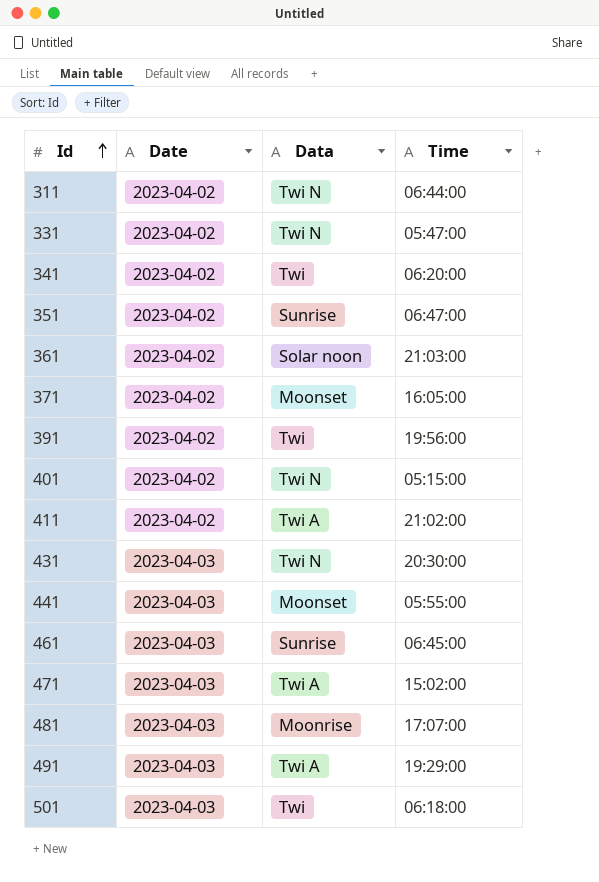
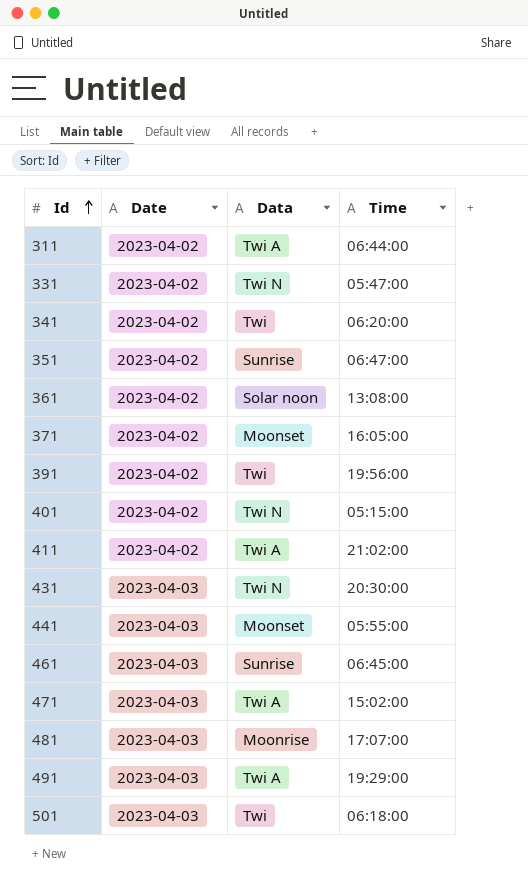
311 | Data: Twi N -> Twi A
361 | Time: 21:03:00 -> 13:08:00

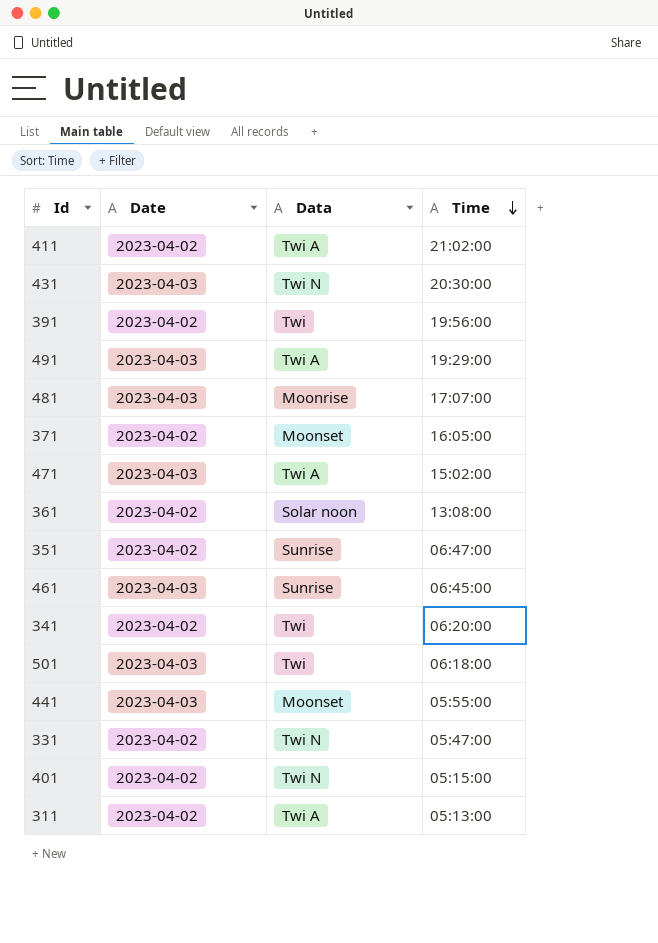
row order: Id ascending -> Time descending
311 | Time: 06:44:00 -> 05:13:00

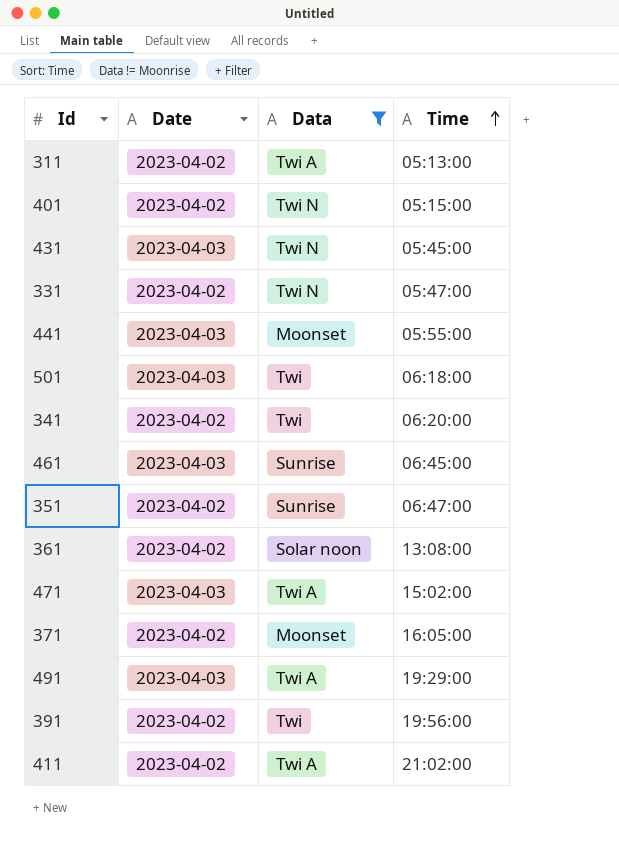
filter: none -> Data != Moonrise
row order: Time descending -> Time ascending
431 | Time: 20:30:00 -> 05:45:00

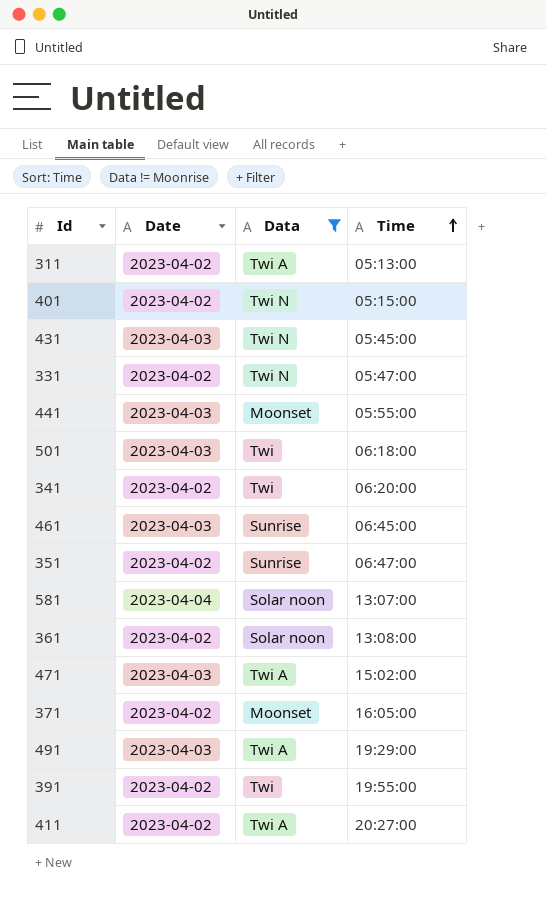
row 581: none -> 2023-04-04 | Solar noon | 13:07:00
391 | Time: 19:56:00 -> 19:55:00
411 | Time: 21:02:00 -> 20:27:00

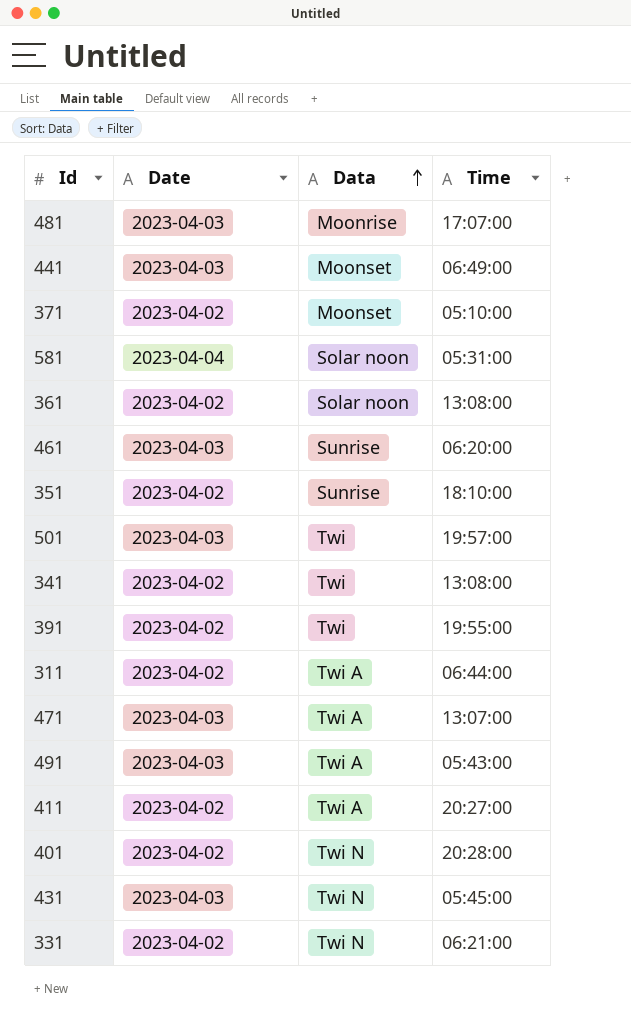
filter: Data != Moonrise -> none
row order: Time ascending -> Data ascending
441 | Time: 05:55:00 -> 06:49:00
371 | Time: 16:05:00 -> 05:10:00
581 | Time: 13:07:00 -> 05:31:00
461 | Time: 06:45:00 -> 06:20:00
351 | Time: 06:47:00 -> 18:10:00
501 | Time: 06:18:00 -> 19:57:00
341 | Time: 06:20:00 -> 13:08:00
311 | Time: 05:13:00 -> 06:44:00
471 | Time: 15:02:00 -> 13:07:00
491 | Time: 19:29:00 -> 05:43:00
401 | Time: 05:15:00 -> 20:28:00
331 | Time: 05:47:00 -> 06:21:00

